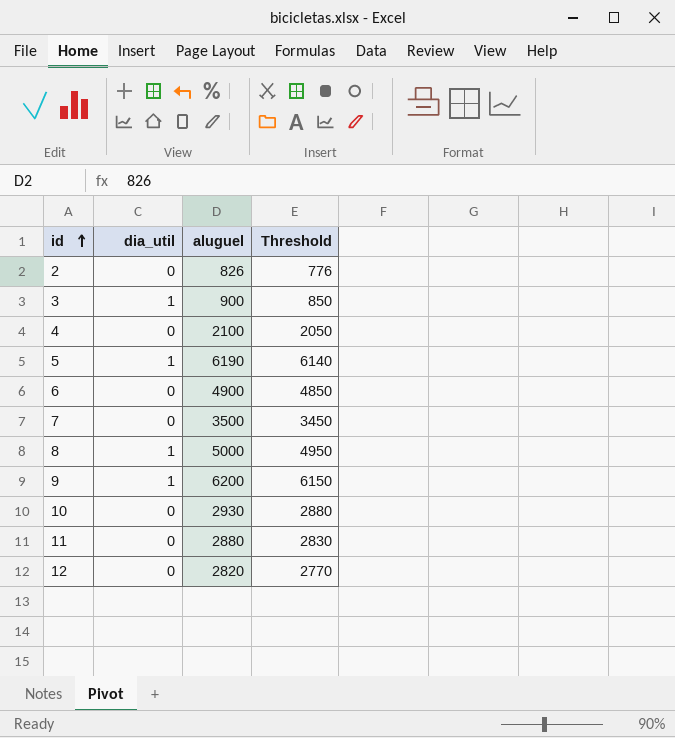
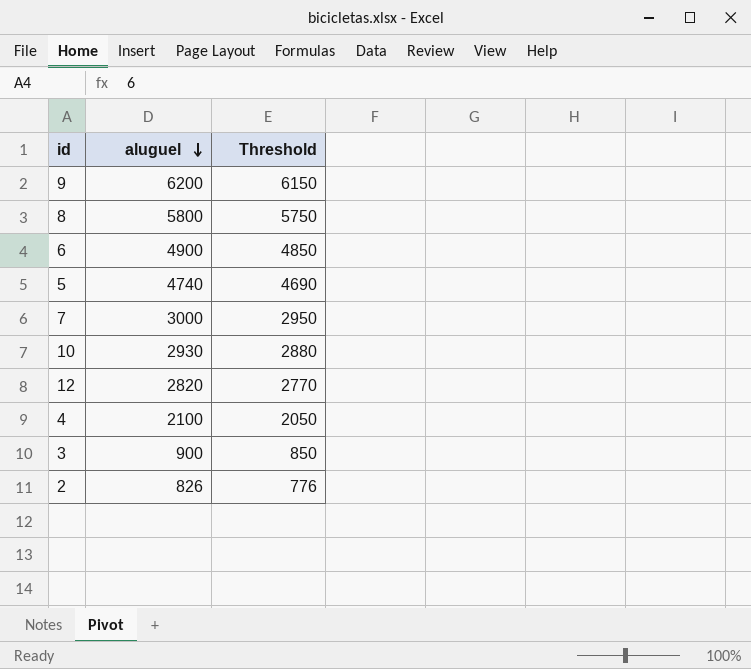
row order: id ascending -> aluguel descending
column dia_util | position: 2 -> none
row 11: 0 | 2880 | 2830 -> none
8 | aluguel: 5000 -> 5800
8 | Threshold: 4950 -> 5750
5 | aluguel: 6190 -> 4740
5 | Threshold: 6140 -> 4690
7 | aluguel: 3500 -> 3000
7 | Threshold: 3450 -> 2950

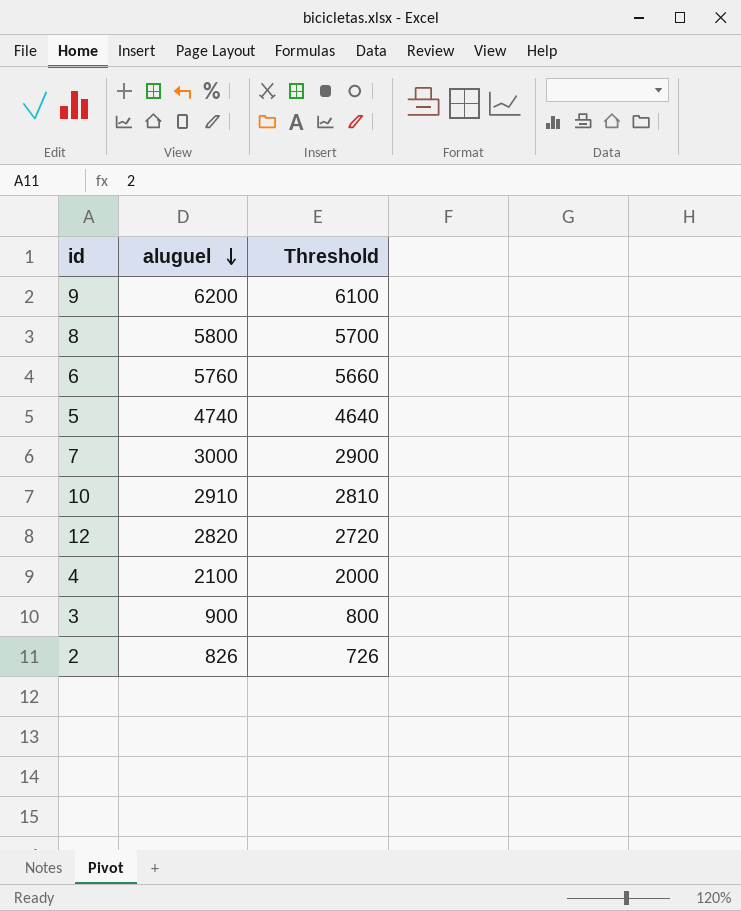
column Threshold | formula: [aluguel] - 50 -> [aluguel] - 100
6 | aluguel: 4900 -> 5760
10 | aluguel: 2930 -> 2910

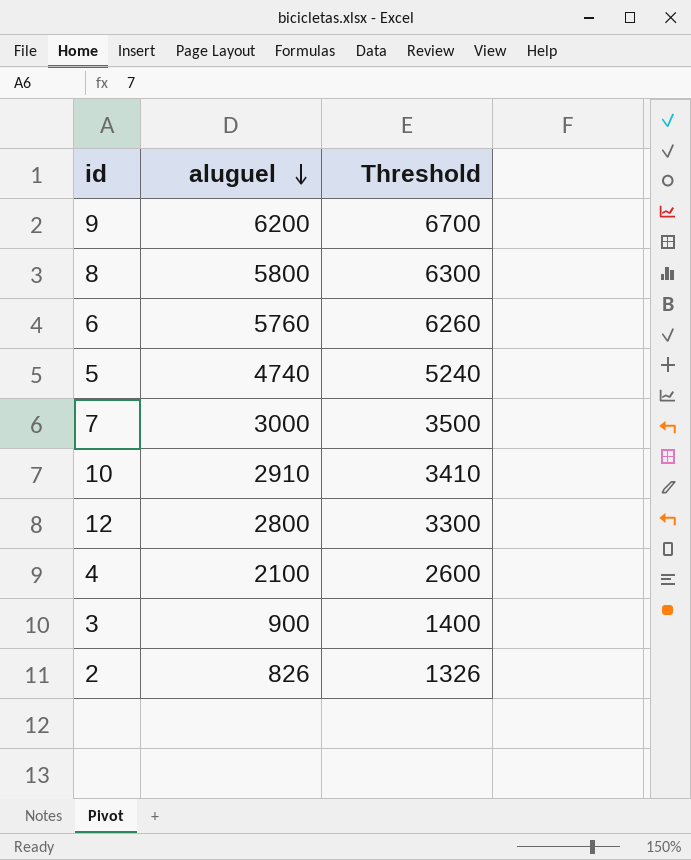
column Threshold | formula: [aluguel] - 100 -> [aluguel] + 500
12 | aluguel: 2820 -> 2800

